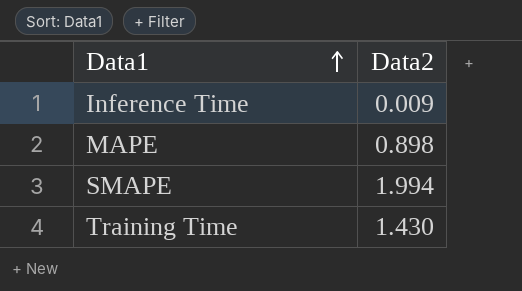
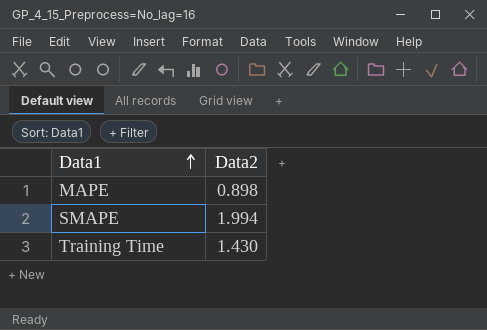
row Inference Time: 0.009 -> none

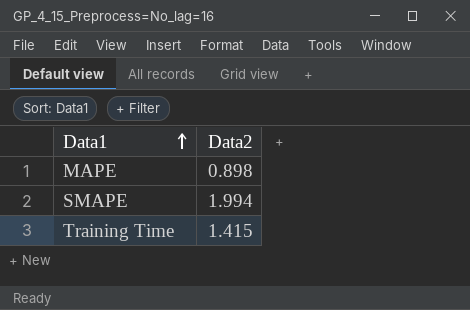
Training Time | Data2: 1.430 -> 1.415

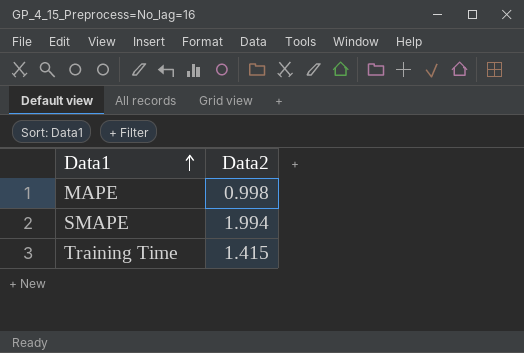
MAPE | Data2: 0.898 -> 0.998

